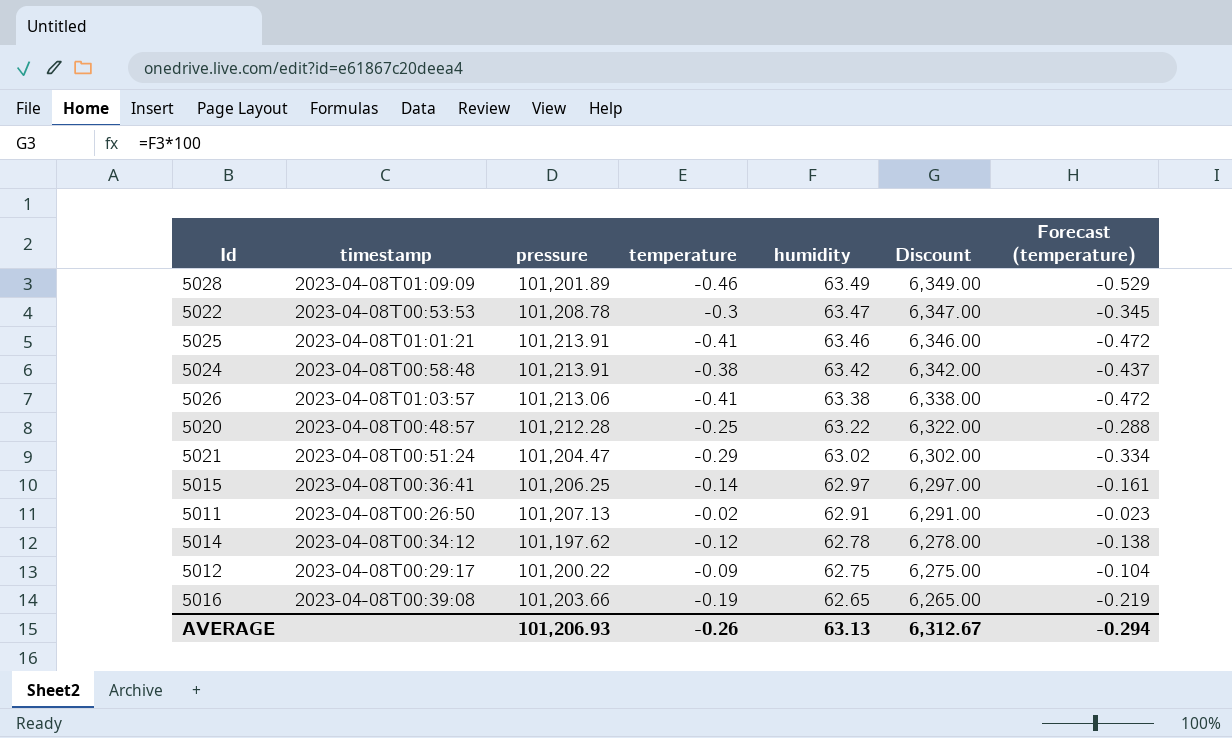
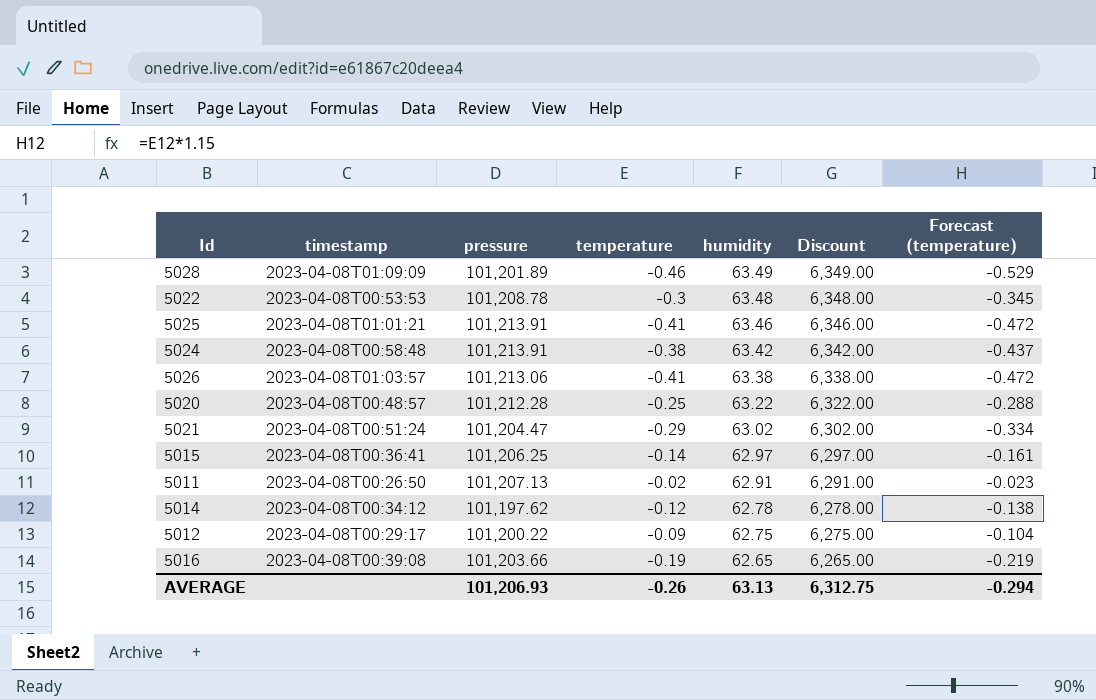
5022 | humidity: 63.47 -> 63.48
5022 | Discount: 6,347.00 -> 6,348.00
AVERAGE | Discount: 6,312.67 -> 6,312.75

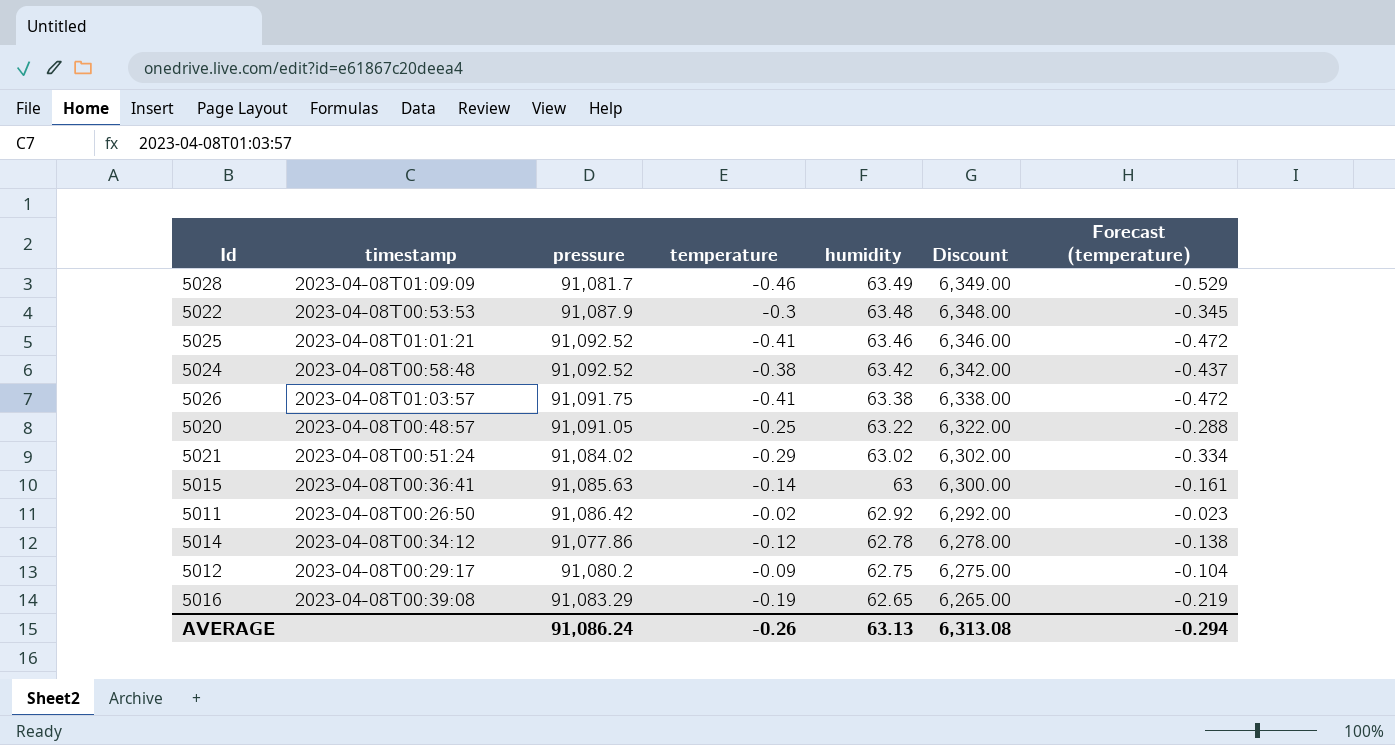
5028 | pressure: 101,201.89 -> 91,081.7
5022 | pressure: 101,208.78 -> 91,087.9
5025 | pressure: 101,213.91 -> 91,092.52
5024 | pressure: 101,213.91 -> 91,092.52
5026 | pressure: 101,213.06 -> 91,091.75
5020 | pressure: 101,212.28 -> 91,091.05
5021 | pressure: 101,204.47 -> 91,084.02
5015 | pressure: 101,206.25 -> 91,085.63
5015 | humidity: 62.97 -> 63
5015 | Discount: 6,297.00 -> 6,300.00
5011 | pressure: 101,207.13 -> 91,086.42
5011 | humidity: 62.91 -> 62.92
5011 | Discount: 6,291.00 -> 6,292.00
5014 | pressure: 101,197.62 -> 91,077.86
5012 | pressure: 101,200.22 -> 91,080.2
5016 | pressure: 101,203.66 -> 91,083.29
AVERAGE | pressure: 101,206.93 -> 91,086.24
AVERAGE | Discount: 6,312.75 -> 6,313.08

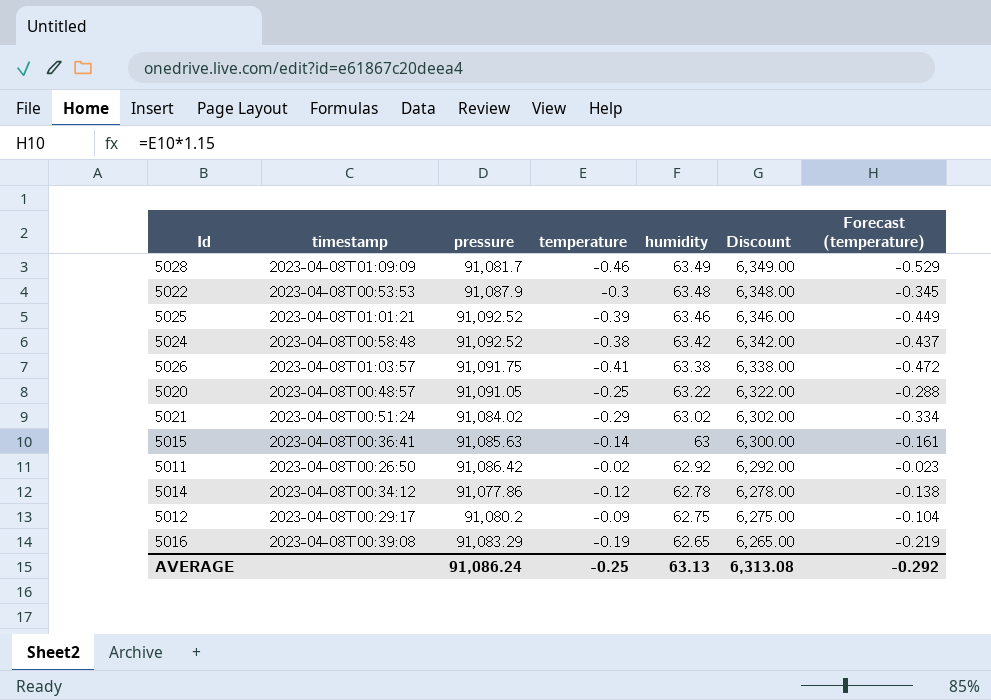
5025 | temperature: -0.41 -> -0.39
5025 | Forecast (temperature): -0.472 -> -0.449
AVERAGE | temperature: -0.26 -> -0.25
AVERAGE | Forecast (temperature): -0.294 -> -0.292

